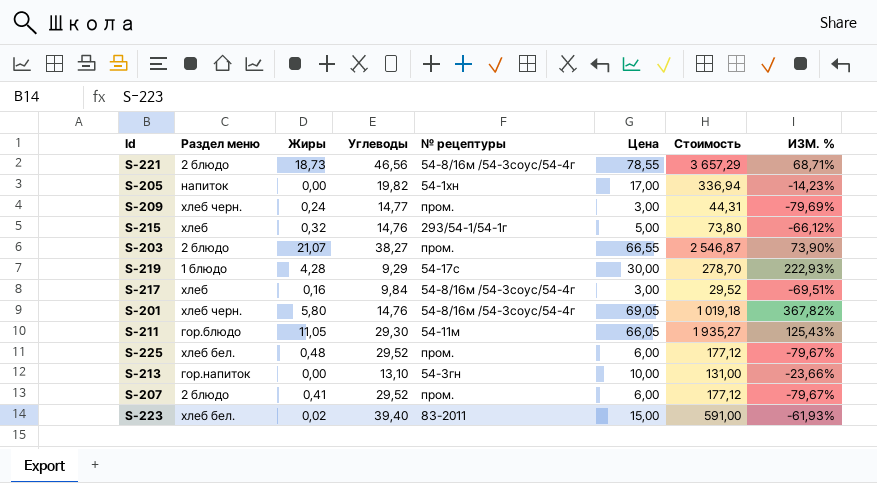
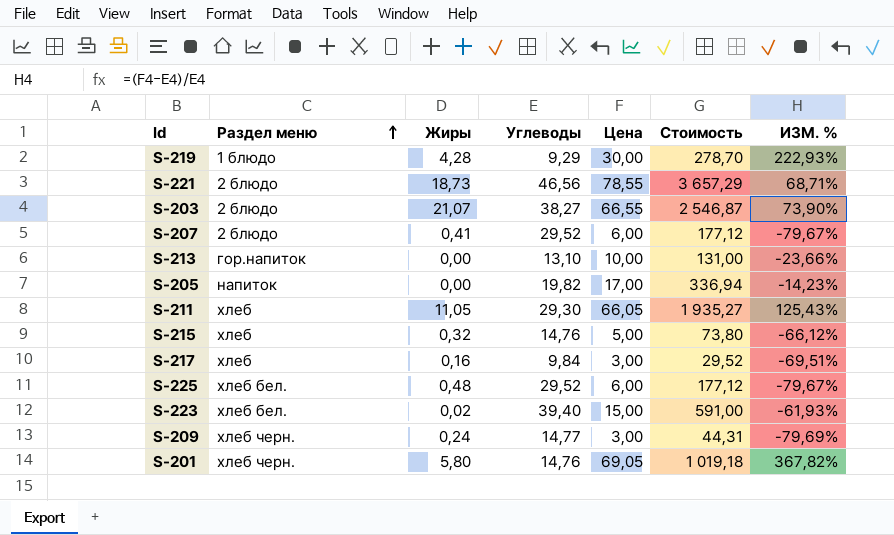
row order: none -> Раздел меню ascending
column № рецептуры | position: 5 -> none
S-211 | Раздел меню: гор.блюдо -> хлеб

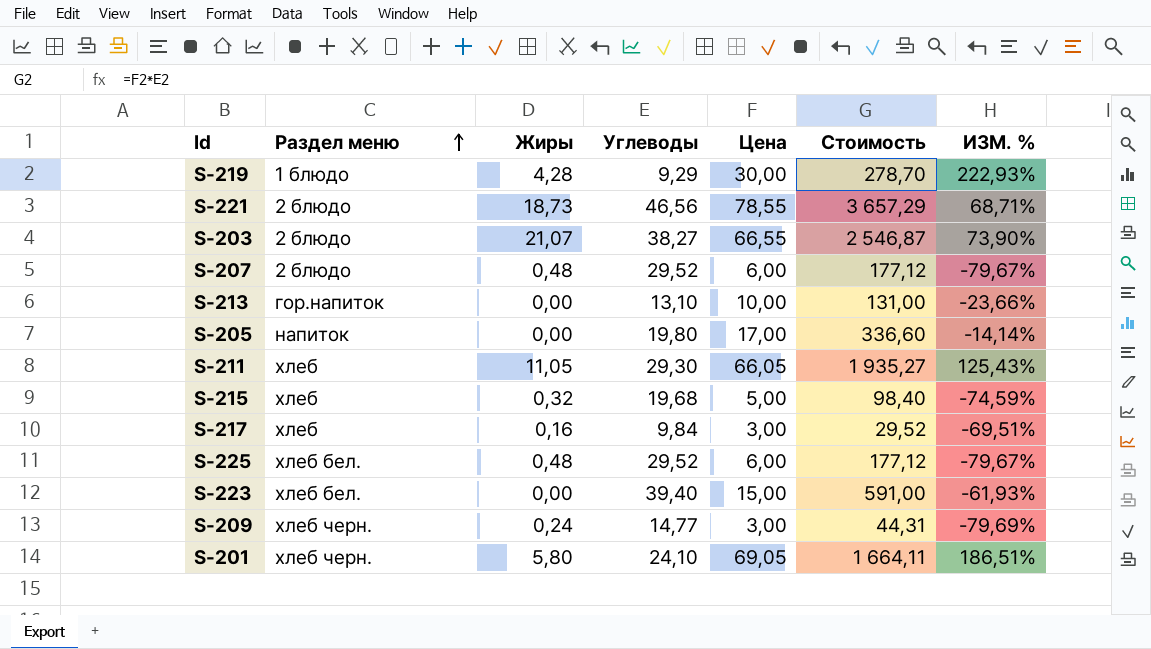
S-207 | Жиры: 0,41 -> 0,48
S-205 | Углеводы: 19,82 -> 19,80
S-205 | Стоимость: 336,94 -> 336,60
S-205 | ИЗМ. %: -14,23% -> -14,14%
S-215 | Углеводы: 14,76 -> 19,68
S-215 | Стоимость: 73,80 -> 98,40
S-215 | ИЗМ. %: -66,12% -> -74,59%
S-223 | Жиры: 0,02 -> 0,00
S-201 | Углеводы: 14,76 -> 24,10
S-201 | Стоимость: 1 019,18 -> 1 664,11
S-201 | ИЗМ. %: 367,82% -> 186,51%

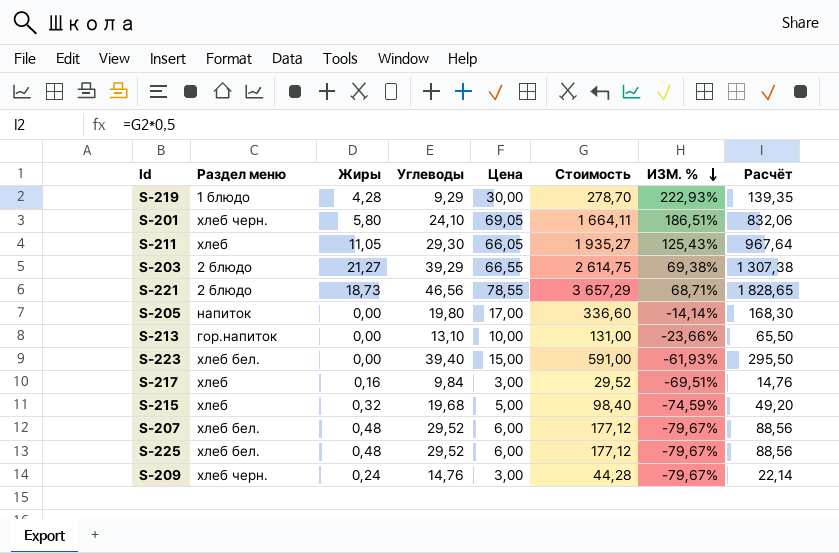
row order: Раздел меню ascending -> ИЗМ. % descending
column Расчёт | formula: none -> [Стоимость] * 0,5
S-203 | Жиры: 21,07 -> 21,27
S-203 | Углеводы: 38,27 -> 39,29
S-203 | Стоимость: 2 546,87 -> 2 614,75
S-203 | ИЗМ. %: 73,90% -> 69,38%
S-207 | Раздел меню: 2 блюдо -> хлеб бел.
S-209 | Углеводы: 14,77 -> 14,76
S-209 | Стоимость: 44,31 -> 44,28
S-209 | ИЗМ. %: -79,69% -> -79,67%

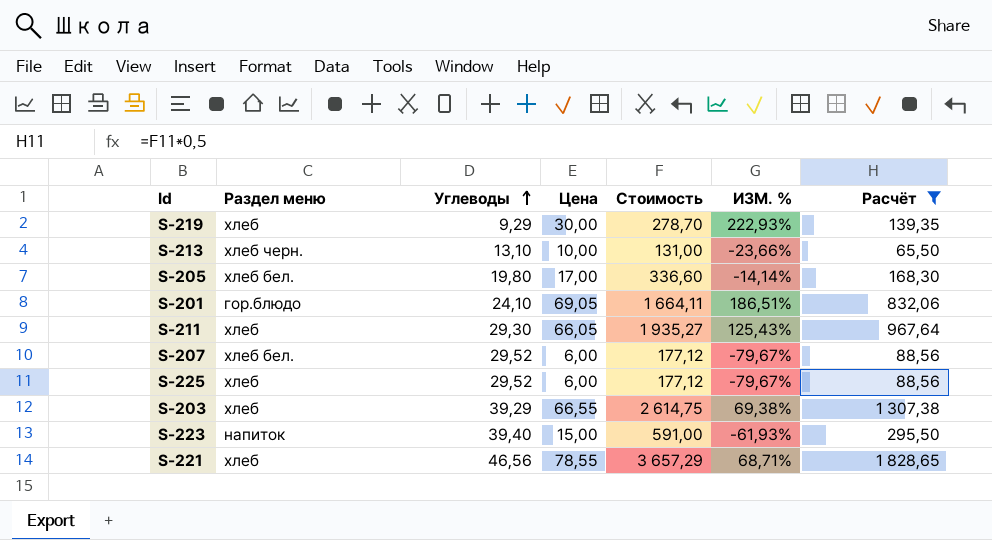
filter: none -> Расчёт >= 65,50
row order: ИЗМ. % descending -> Углеводы ascending
column Жиры | position: 3 -> none
S-219 | Раздел меню: 1 блюдо -> хлеб
S-213 | Раздел меню: гор.напиток -> хлеб черн.
S-205 | Раздел меню: напиток -> хлеб бел.
S-201 | Раздел меню: хлеб черн. -> гор.блюдо
S-225 | Раздел меню: хлеб бел. -> хлеб
S-203 | Раздел меню: 2 блюдо -> хлеб
S-223 | Раздел меню: хлеб бел. -> напиток
S-221 | Раздел меню: 2 блюдо -> хлеб

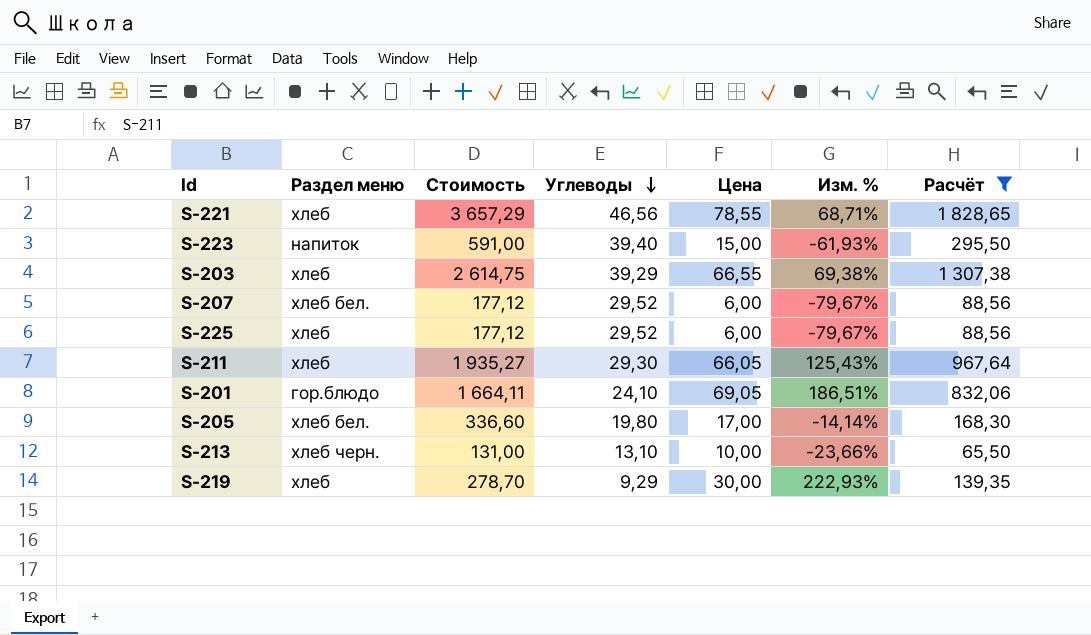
row order: Углеводы ascending -> Углеводы descending
column Стоимость | position: 5 -> 3
column name: ИЗМ. % -> Изм. %

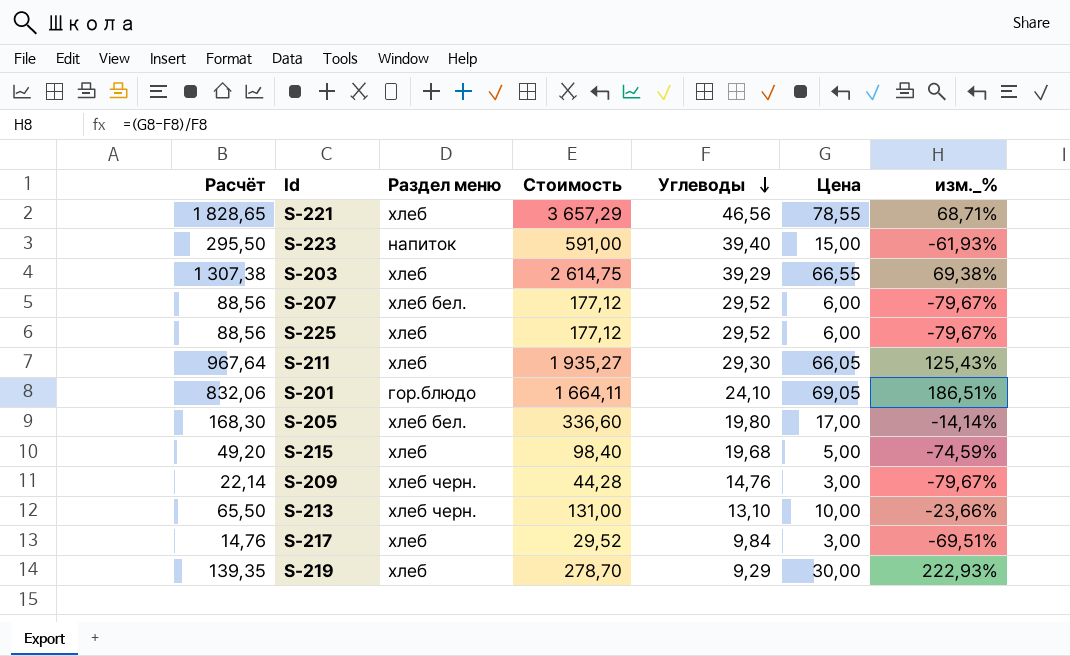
filter: Расчёт >= 65,50 -> none
column Расчёт | position: 7 -> 1
column name: Изм. % -> изм._%

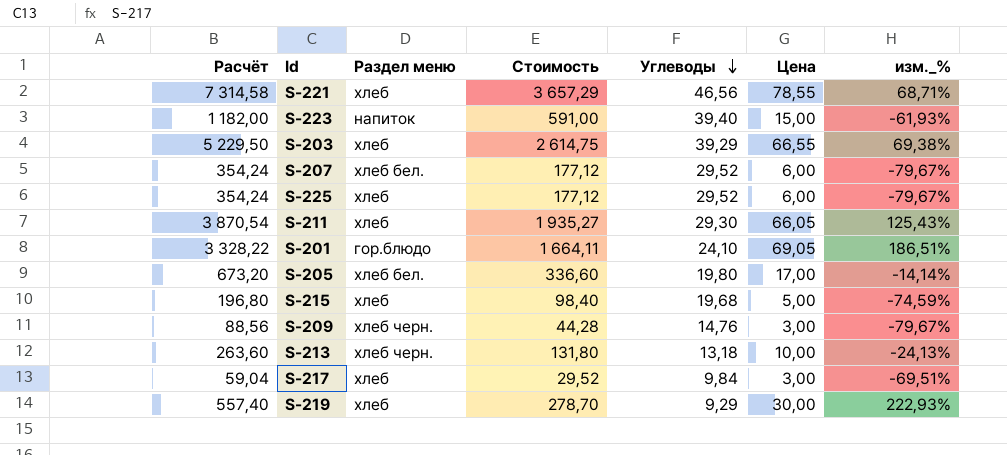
column Расчёт | formula: [Стоимость] * 0,5 -> [Стоимость] * 2
S-213 | Стоимость: 131,00 -> 131,80
S-213 | Углеводы: 13,10 -> 13,18
S-213 | изм._%: -23,66% -> -24,13%

